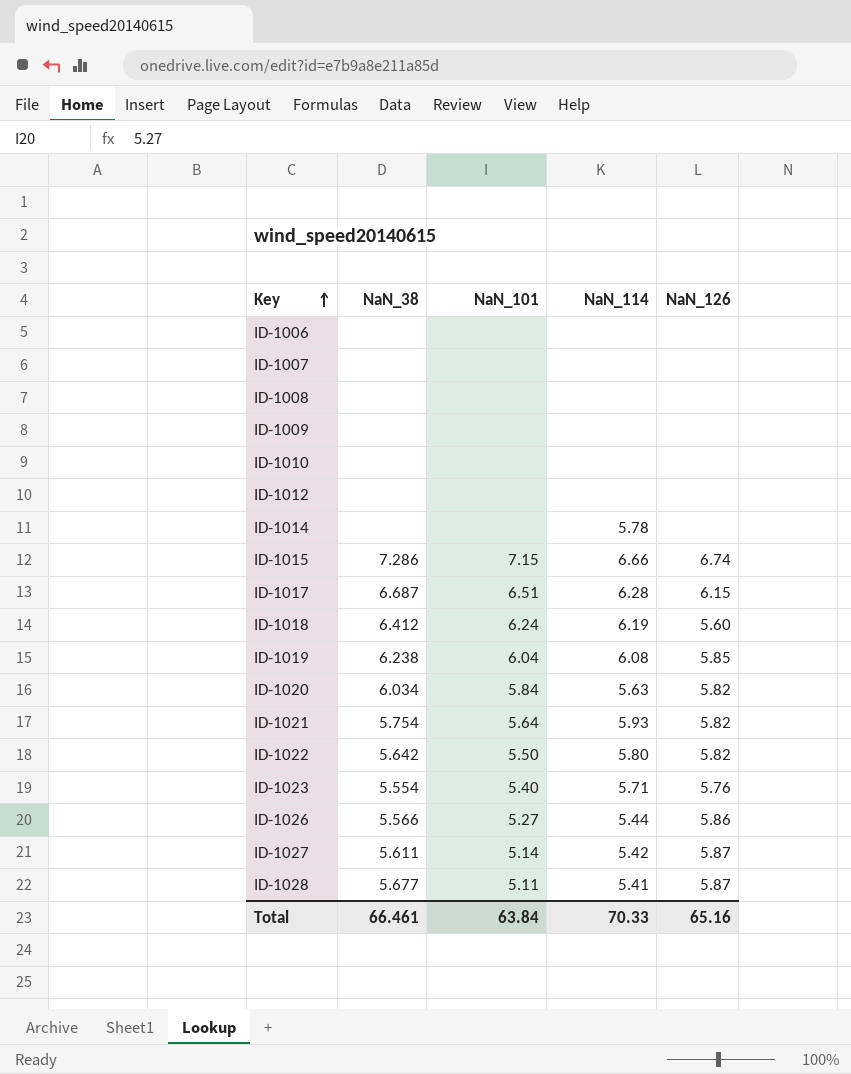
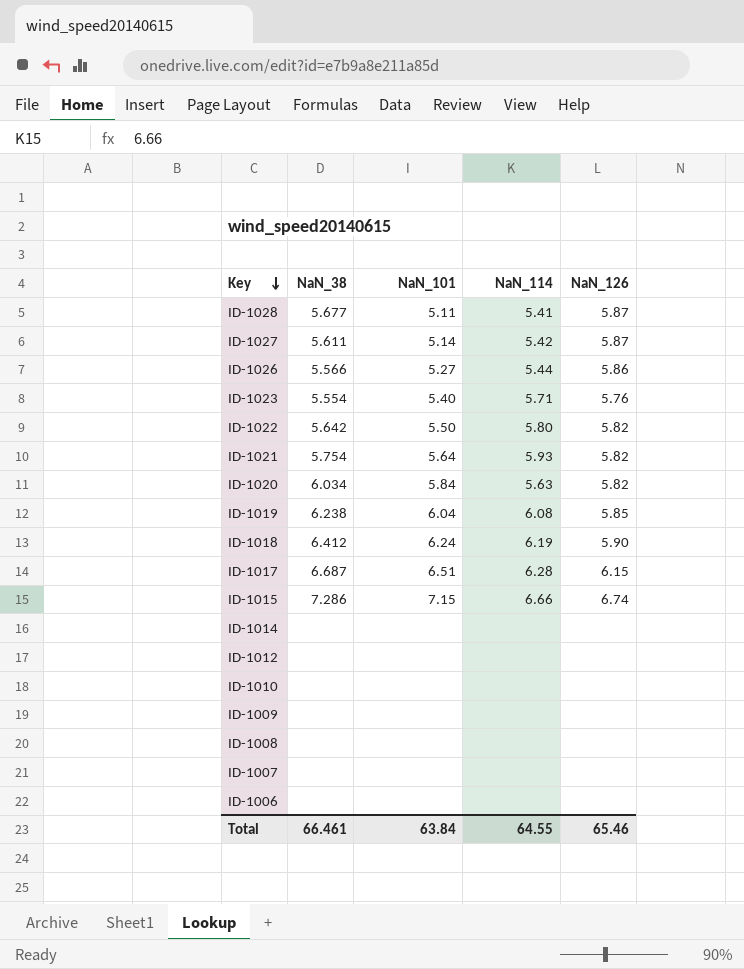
row order: Key ascending -> Key descending
ID-1018 | NaN_126: 5.60 -> 5.90
ID-1014 | NaN_114: 5.78 -> none
Total | NaN_114: 70.33 -> 64.55
Total | NaN_126: 65.16 -> 65.46

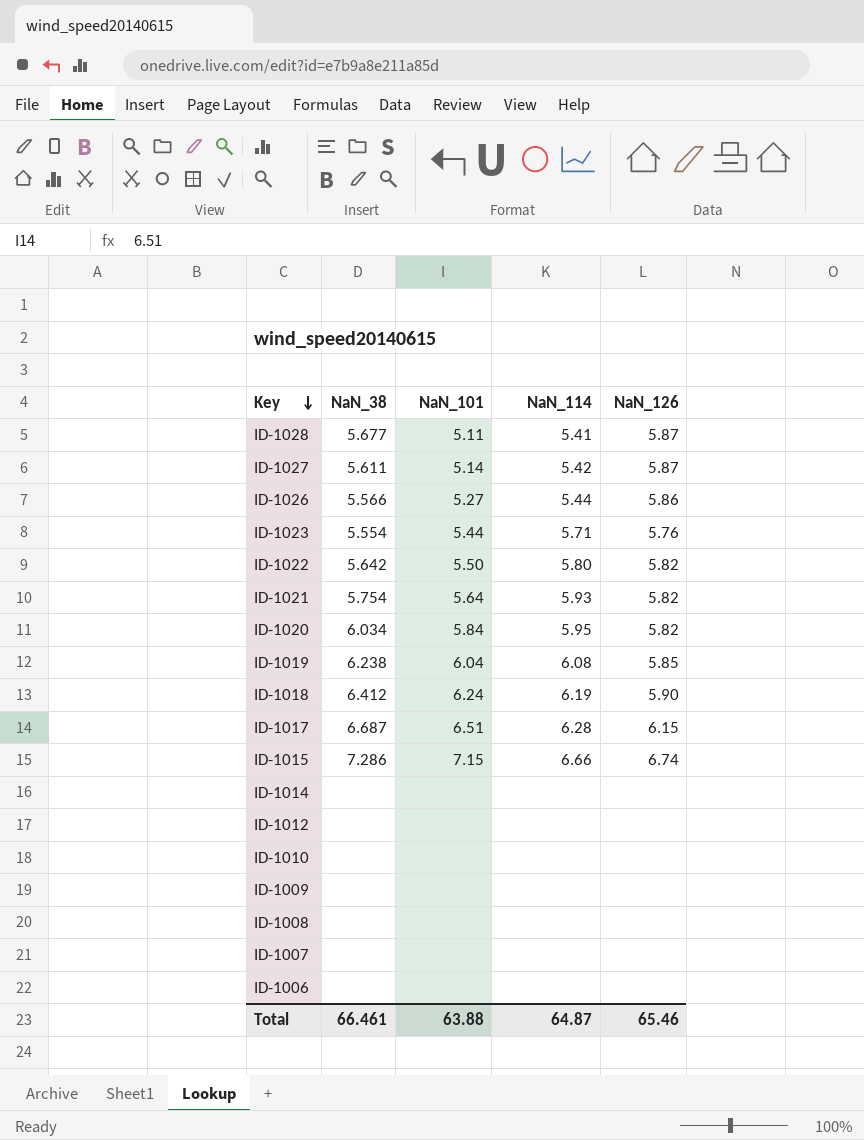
ID-1023 | NaN_101: 5.40 -> 5.44
ID-1020 | NaN_114: 5.63 -> 5.95
Total | NaN_101: 63.84 -> 63.88
Total | NaN_114: 64.55 -> 64.87

